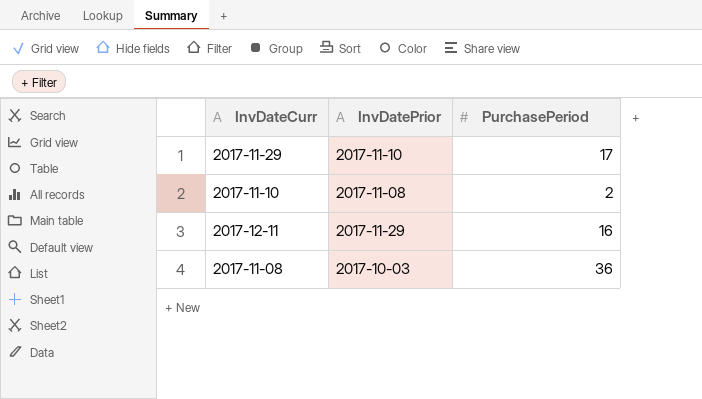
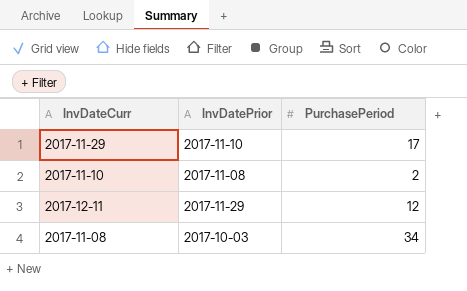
2017-12-11 | PurchasePeriod: 16 -> 12
2017-11-08 | PurchasePeriod: 36 -> 34

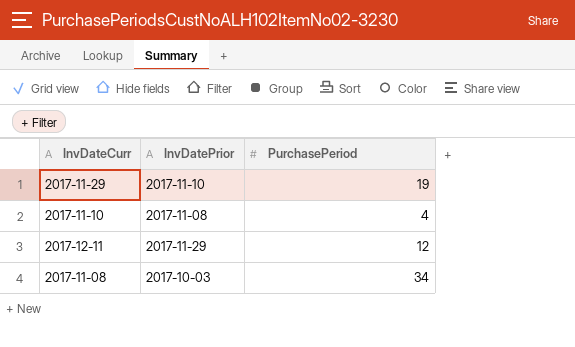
2017-11-29 | PurchasePeriod: 17 -> 19
2017-11-10 | PurchasePeriod: 2 -> 4

